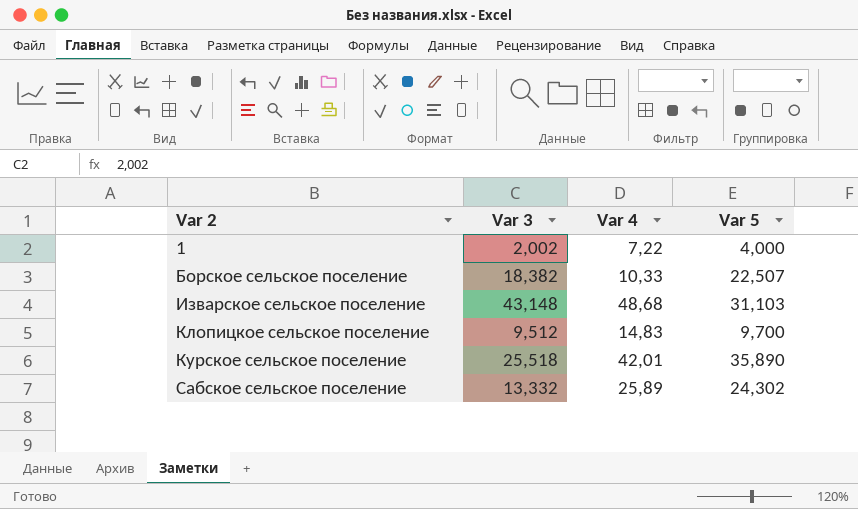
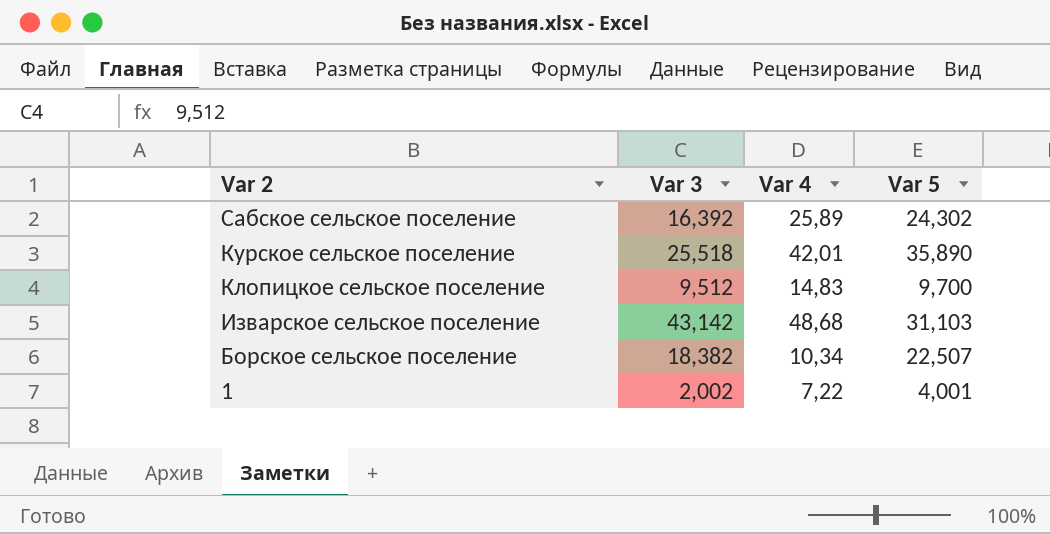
row order: Var 2 ascending -> Var 2 descending
Сабское сельское поселение | Var 3: 13,332 -> 16,392
Изварское сельское поселение | Var 3: 43,148 -> 43,142
Борское сельское поселение | Var 4: 10,33 -> 10,34
1 | Var 5: 4,000 -> 4,001

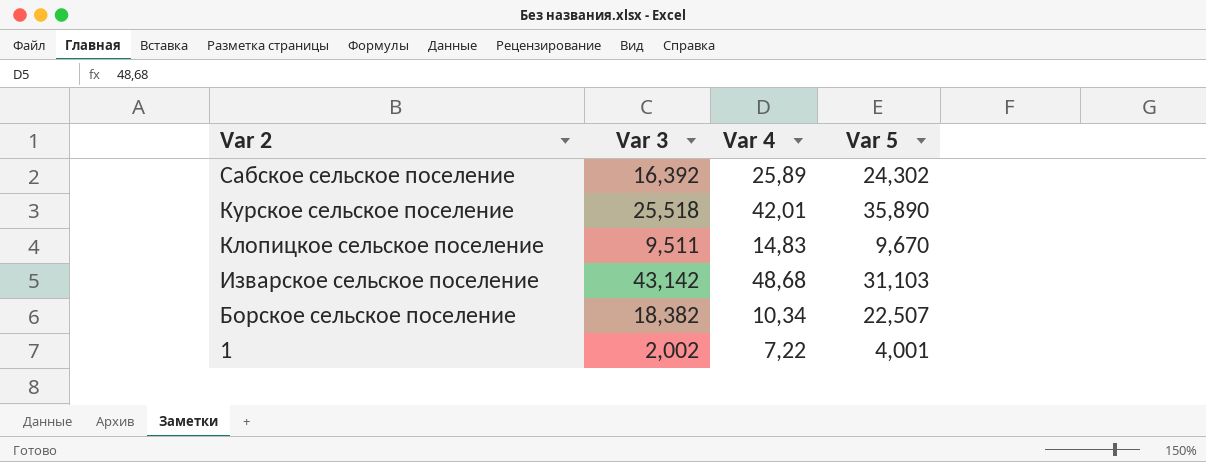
Клопицкое сельское поселение | Var 3: 9,512 -> 9,511
Клопицкое сельское поселение | Var 5: 9,700 -> 9,670

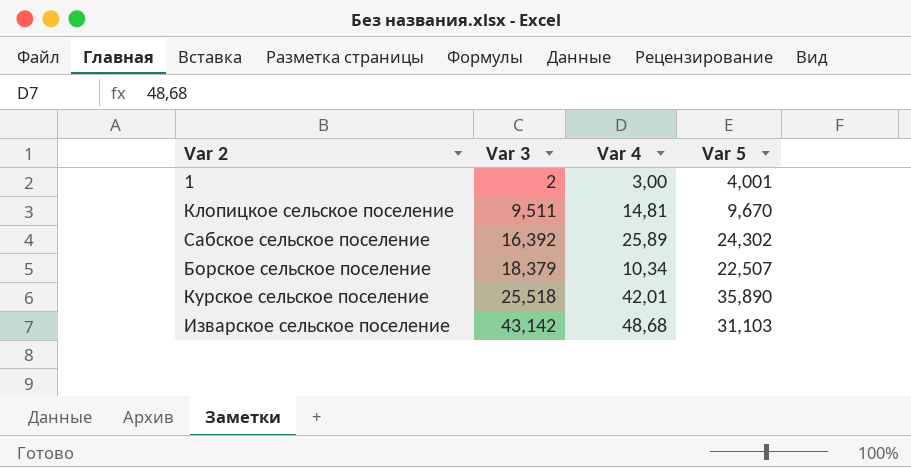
row order: Var 2 descending -> Var 3 ascending
1 | Var 3: 2,002 -> 2
1 | Var 4: 7,22 -> 3,00
Клопицкое сельское поселение | Var 4: 14,83 -> 14,81
Борское сельское поселение | Var 3: 18,382 -> 18,379

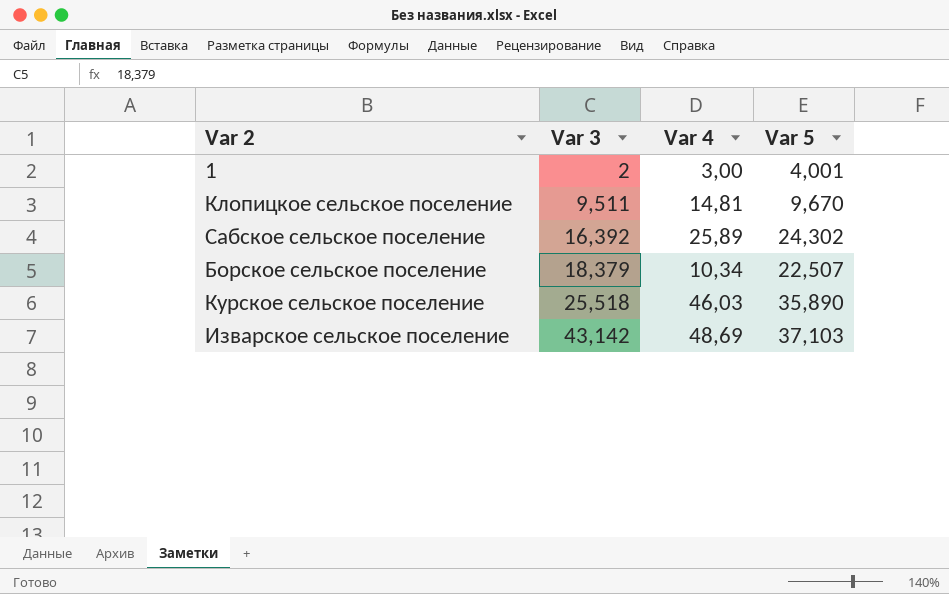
Курское сельское поселение | Var 4: 42,01 -> 46,03
Изварское сельское поселение | Var 4: 48,68 -> 48,69
Изварское сельское поселение | Var 5: 31,103 -> 37,103

